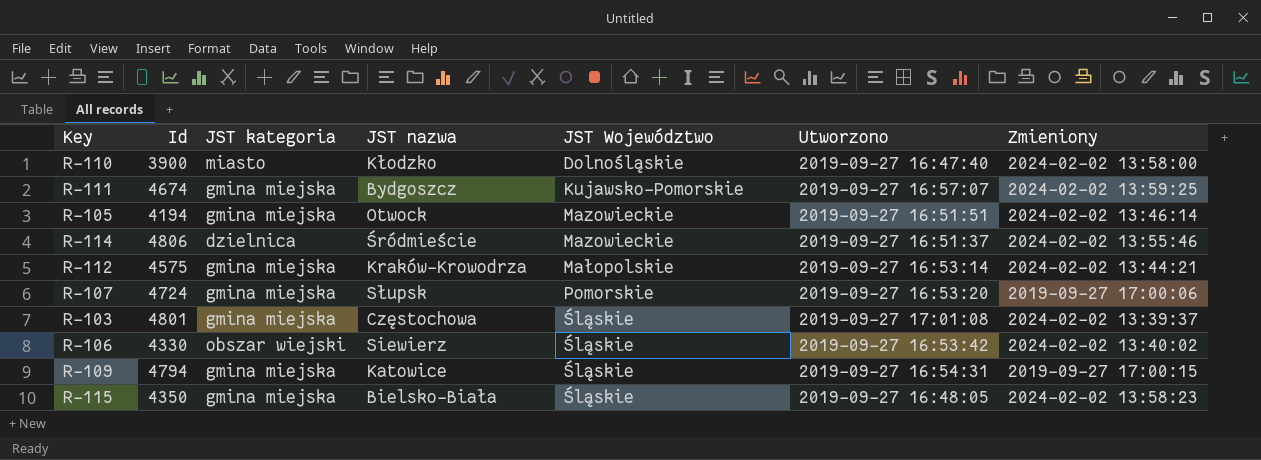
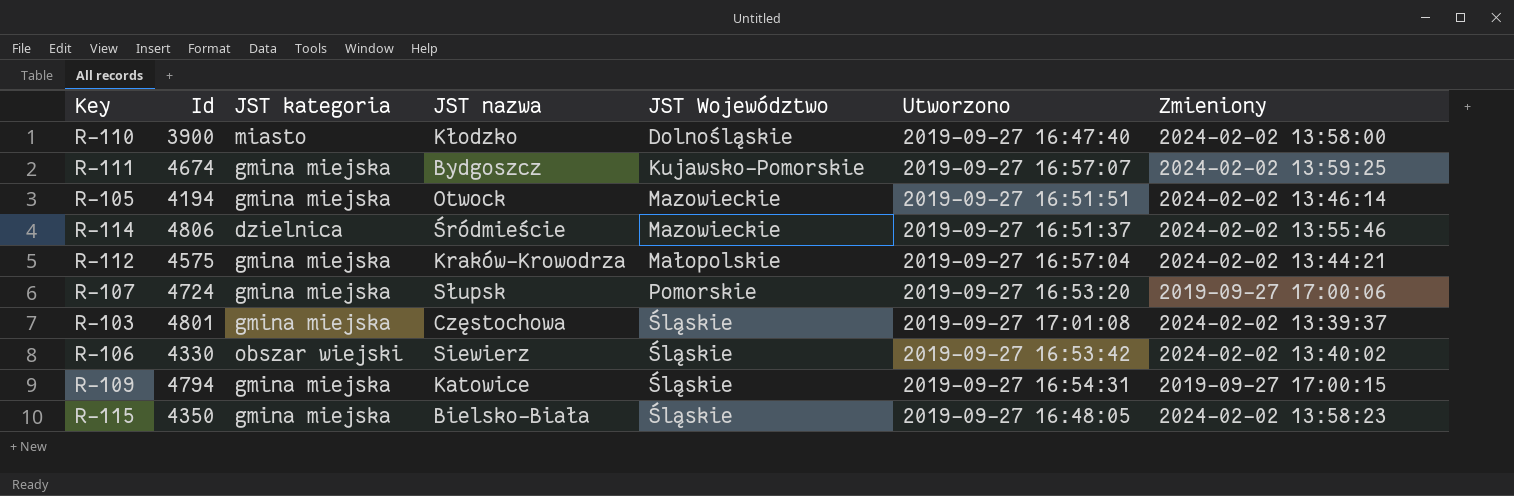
R-112 | Utworzono: 2019-09-27 16:53:14 -> 2019-09-27 16:57:04

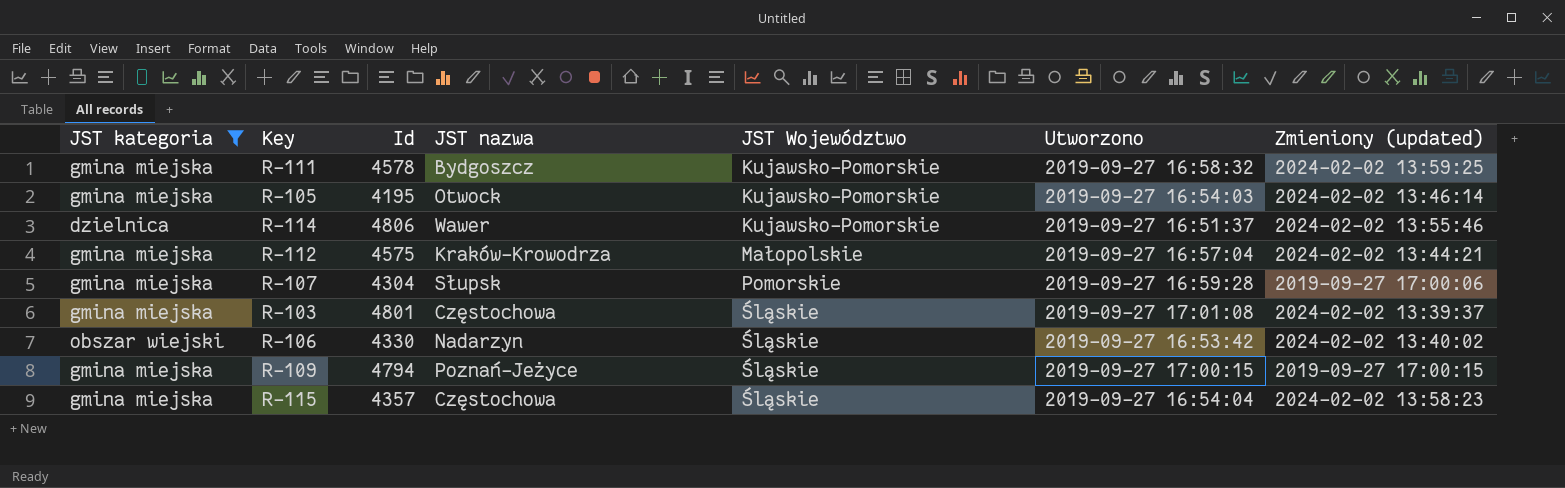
filter: none -> JST kategoria != miasto
column JST kategoria | position: 3 -> 1
column name: Zmieniony -> Zmieniony (updated)
R-111 | Id: 4674 -> 4578
R-111 | Utworzono: 2019-09-27 16:57:07 -> 2019-09-27 16:58:32
R-105 | Id: 4194 -> 4195
R-105 | JST Województwo: Mazowieckie -> Kujawsko-Pomorskie
R-105 | Utworzono: 2019-09-27 16:51:51 -> 2019-09-27 16:54:03
R-114 | JST nazwa: Śródmieście -> Wawer
R-114 | JST Województwo: Mazowieckie -> Kujawsko-Pomorskie
R-107 | Id: 4724 -> 4304
R-107 | Utworzono: 2019-09-27 16:53:20 -> 2019-09-27 16:59:28
R-106 | JST nazwa: Siewierz -> Nadarzyn
R-109 | JST nazwa: Katowice -> Poznań-Jeżyce
R-109 | Utworzono: 2019-09-27 16:54:31 -> 2019-09-27 17:00:15
R-115 | Id: 4350 -> 4357
R-115 | JST nazwa: Bielsko-Biała -> Częstochowa
R-115 | Utworzono: 2019-09-27 16:48:05 -> 2019-09-27 16:54:04

